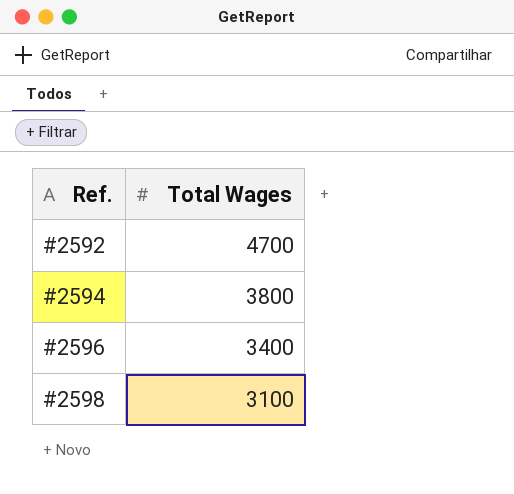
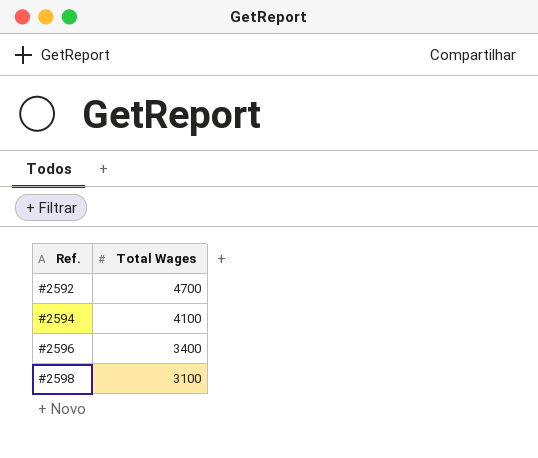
#2594 | Total Wages: 3800 -> 4100

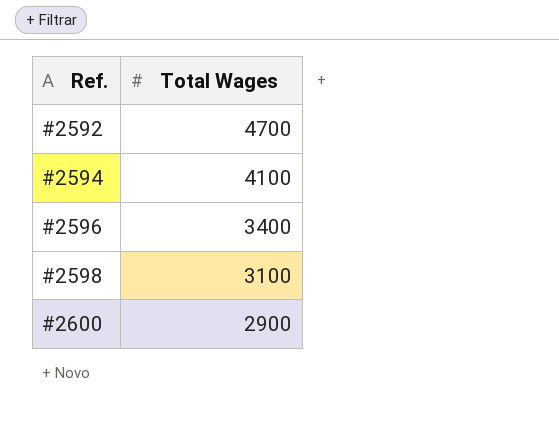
row #2600: none -> 2900

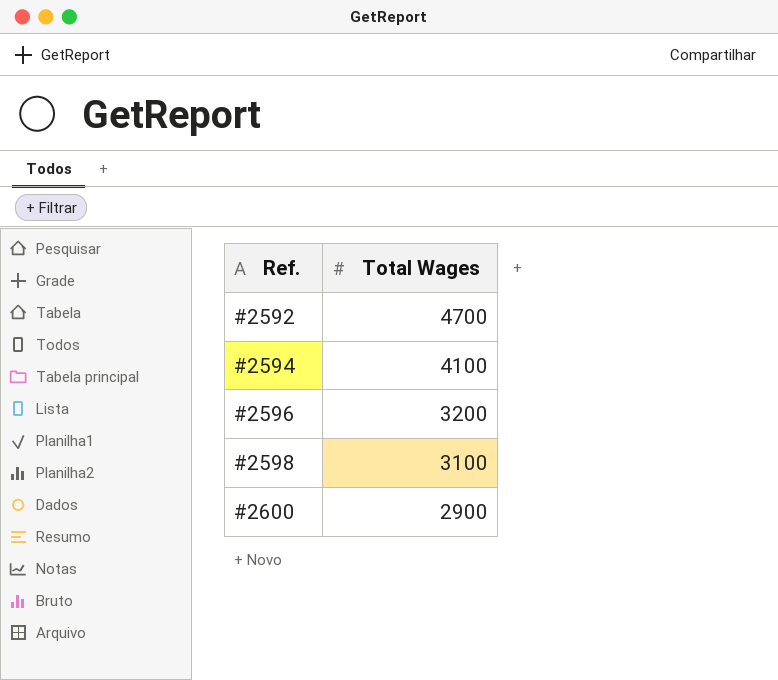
#2596 | Total Wages: 3400 -> 3200

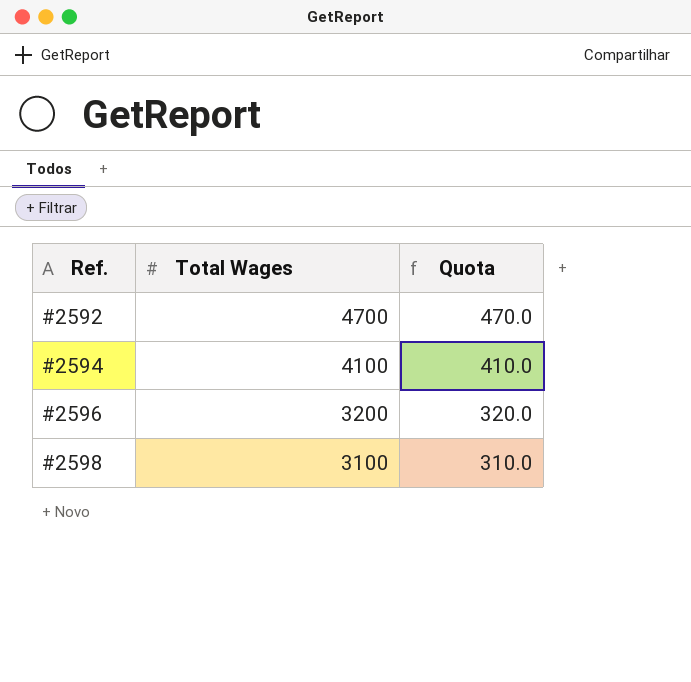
column Quota | formula: none -> [Total Wages] * 0.1
row #2600: 2900 -> none

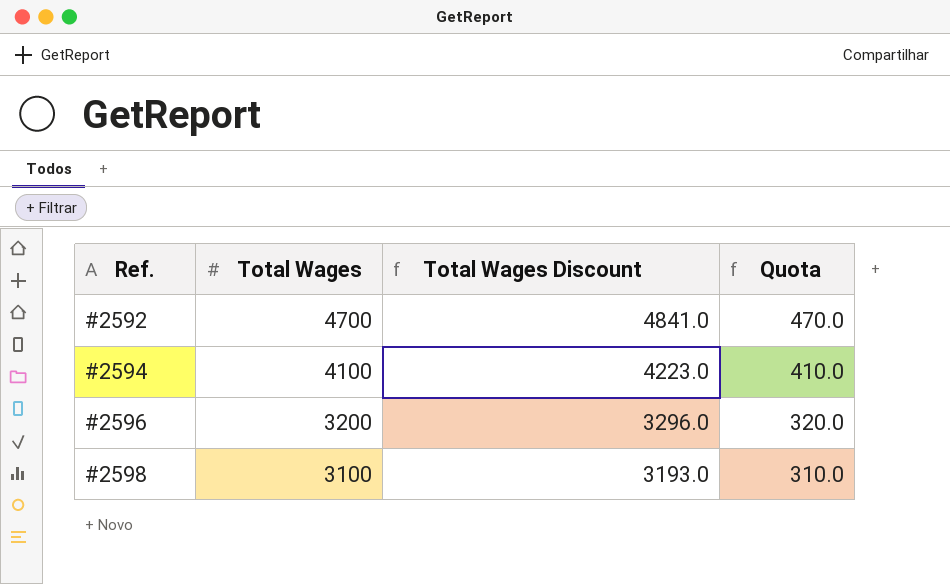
column Total Wages Discount | formula: none -> [Total Wages] * 1.03

